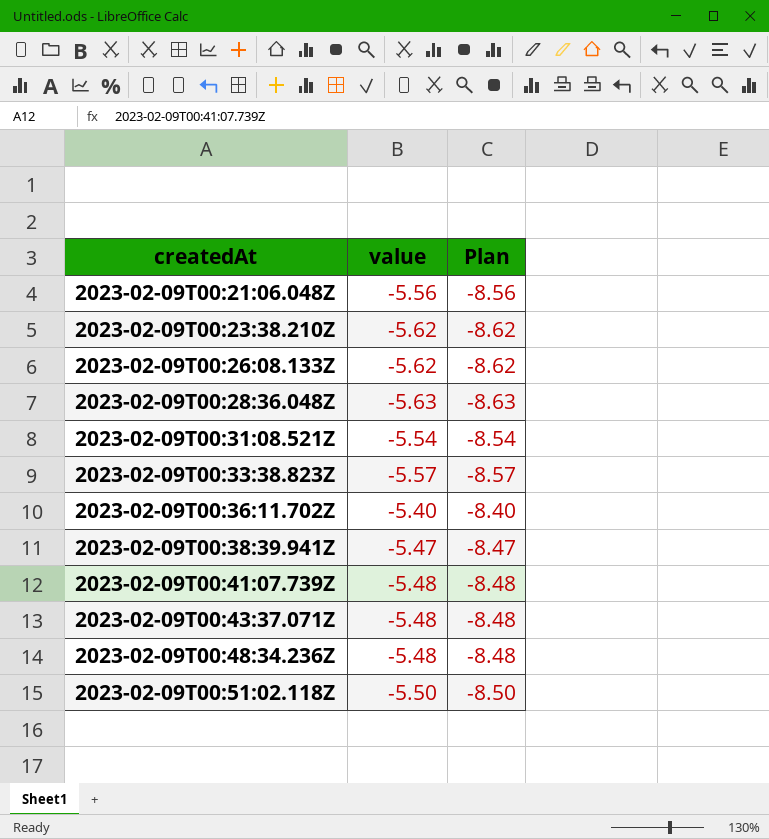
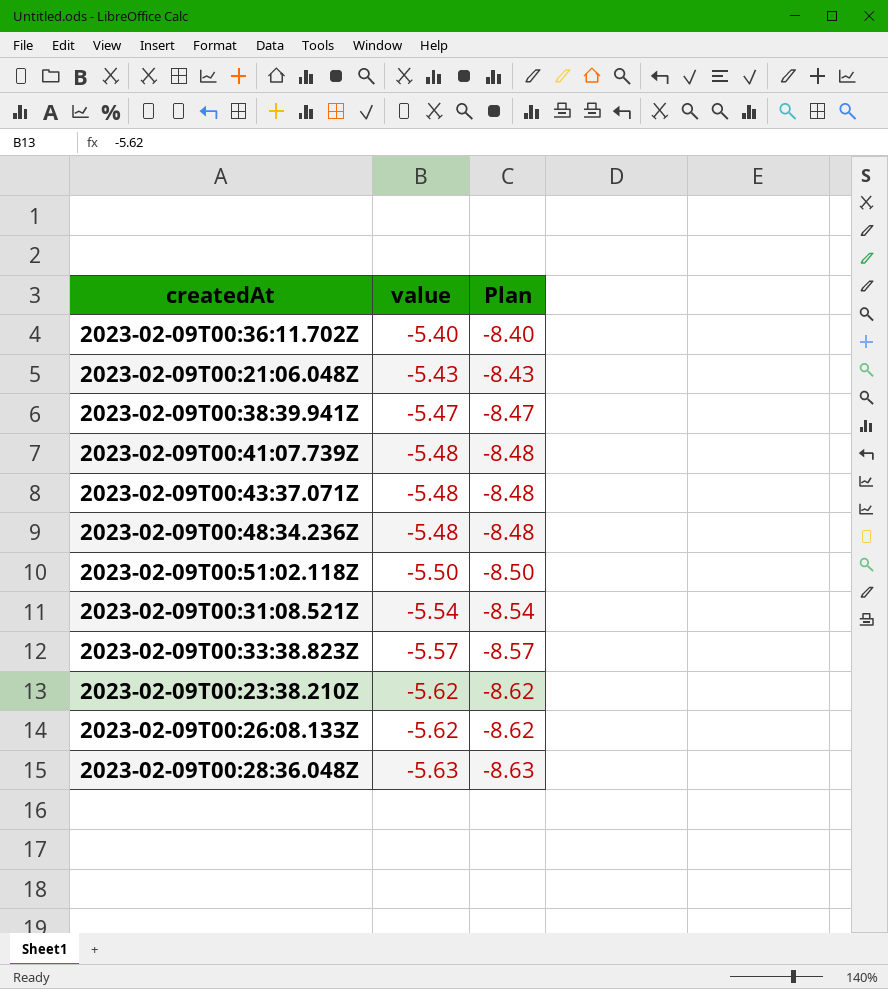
row order: createdAt ascending -> value descending
2023-02-09T00:21:06.048Z | value: -5.56 -> -5.43
2023-02-09T00:21:06.048Z | Plan: -8.56 -> -8.43

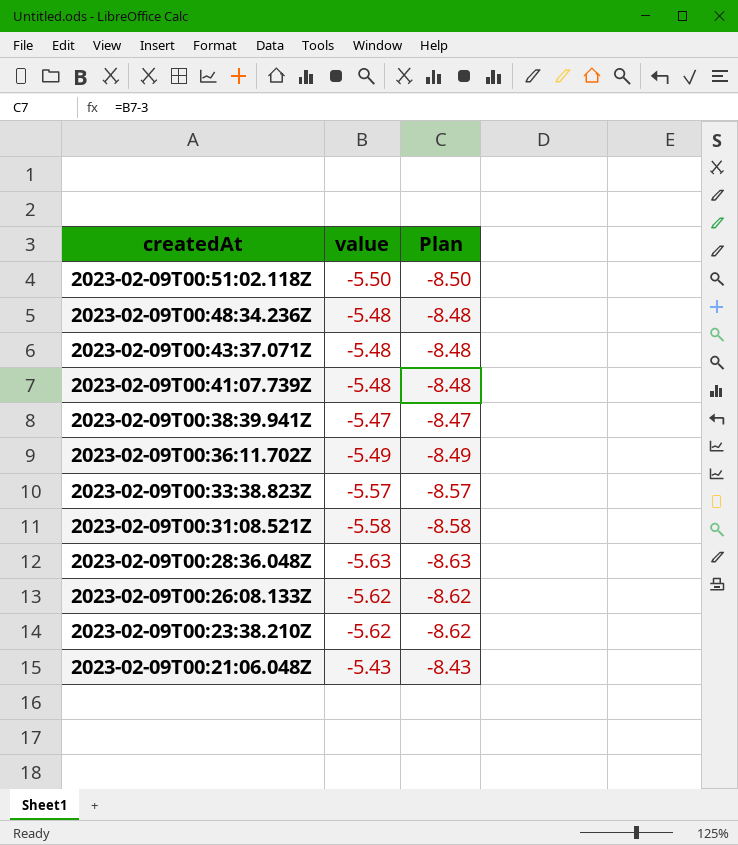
row order: value descending -> createdAt descending
2023-02-09T00:36:11.702Z | value: -5.40 -> -5.49
2023-02-09T00:36:11.702Z | Plan: -8.40 -> -8.49
2023-02-09T00:31:08.521Z | value: -5.54 -> -5.58
2023-02-09T00:31:08.521Z | Plan: -8.54 -> -8.58

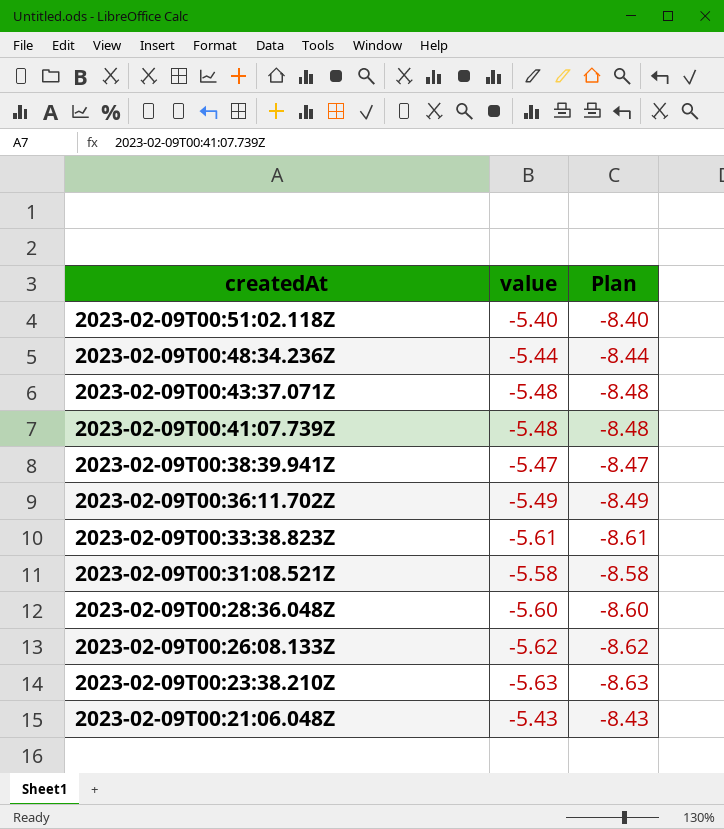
2023-02-09T00:51:02.118Z | value: -5.50 -> -5.40
2023-02-09T00:51:02.118Z | Plan: -8.50 -> -8.40
2023-02-09T00:48:34.236Z | value: -5.48 -> -5.44
2023-02-09T00:48:34.236Z | Plan: -8.48 -> -8.44
2023-02-09T00:33:38.823Z | value: -5.57 -> -5.61
2023-02-09T00:33:38.823Z | Plan: -8.57 -> -8.61
2023-02-09T00:28:36.048Z | value: -5.63 -> -5.60
2023-02-09T00:28:36.048Z | Plan: -8.63 -> -8.60
2023-02-09T00:23:38.210Z | value: -5.62 -> -5.63
2023-02-09T00:23:38.210Z | Plan: -8.62 -> -8.63

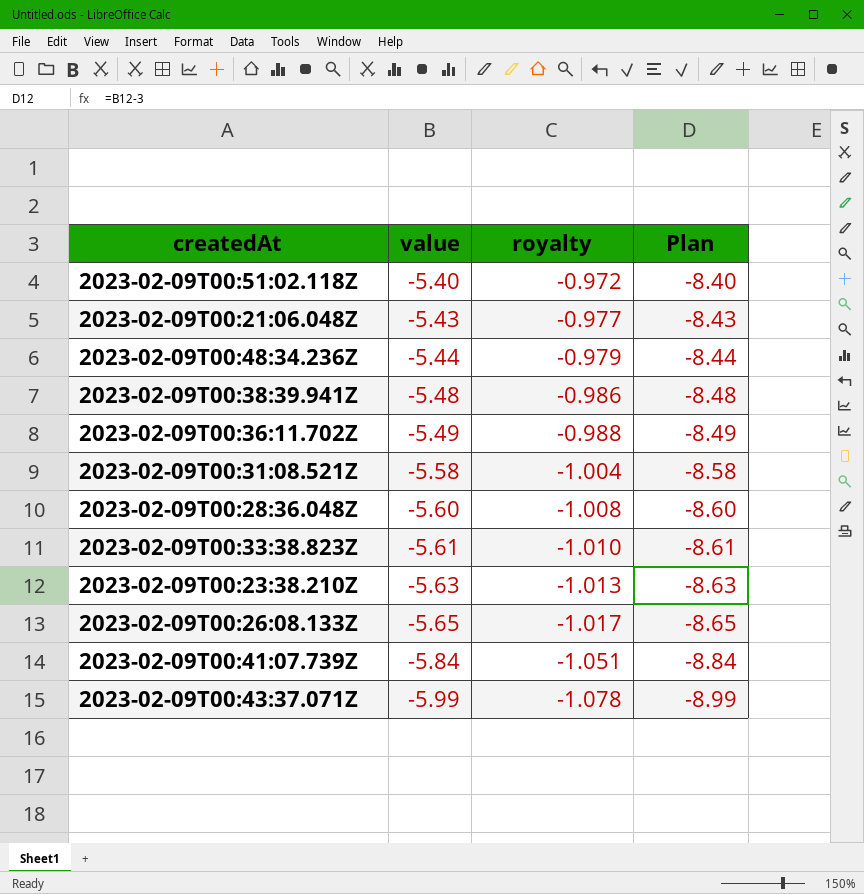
row order: createdAt descending -> value descending
column royalty | formula: none -> [value] * 0.18
2023-02-09T00:38:39.941Z | value: -5.47 -> -5.48
2023-02-09T00:38:39.941Z | Plan: -8.47 -> -8.48
2023-02-09T00:26:08.133Z | value: -5.62 -> -5.65
2023-02-09T00:26:08.133Z | Plan: -8.62 -> -8.65
2023-02-09T00:41:07.739Z | value: -5.48 -> -5.84
2023-02-09T00:41:07.739Z | Plan: -8.48 -> -8.84
2023-02-09T00:43:37.071Z | value: -5.48 -> -5.99
2023-02-09T00:43:37.071Z | Plan: -8.48 -> -8.99

